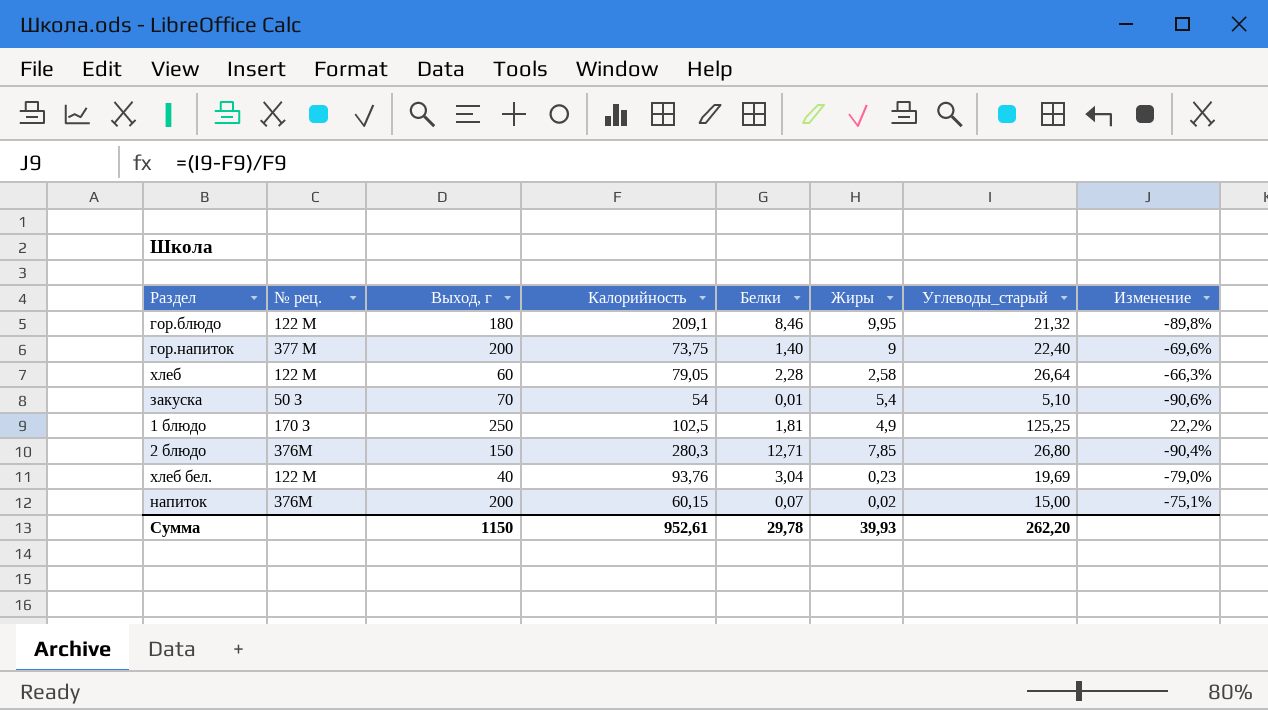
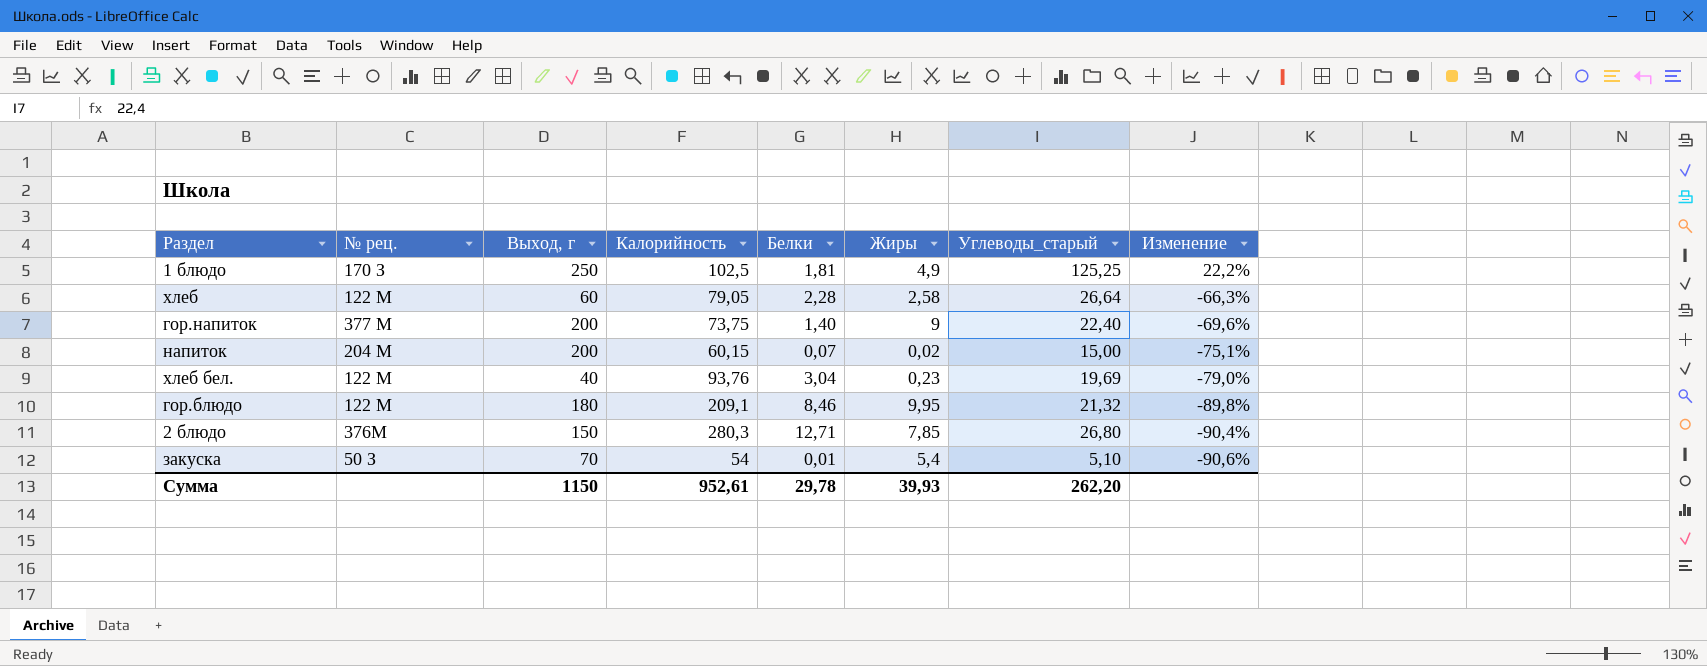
row order: none -> Изменение descending
напиток | № рец.: 376М -> 204 М

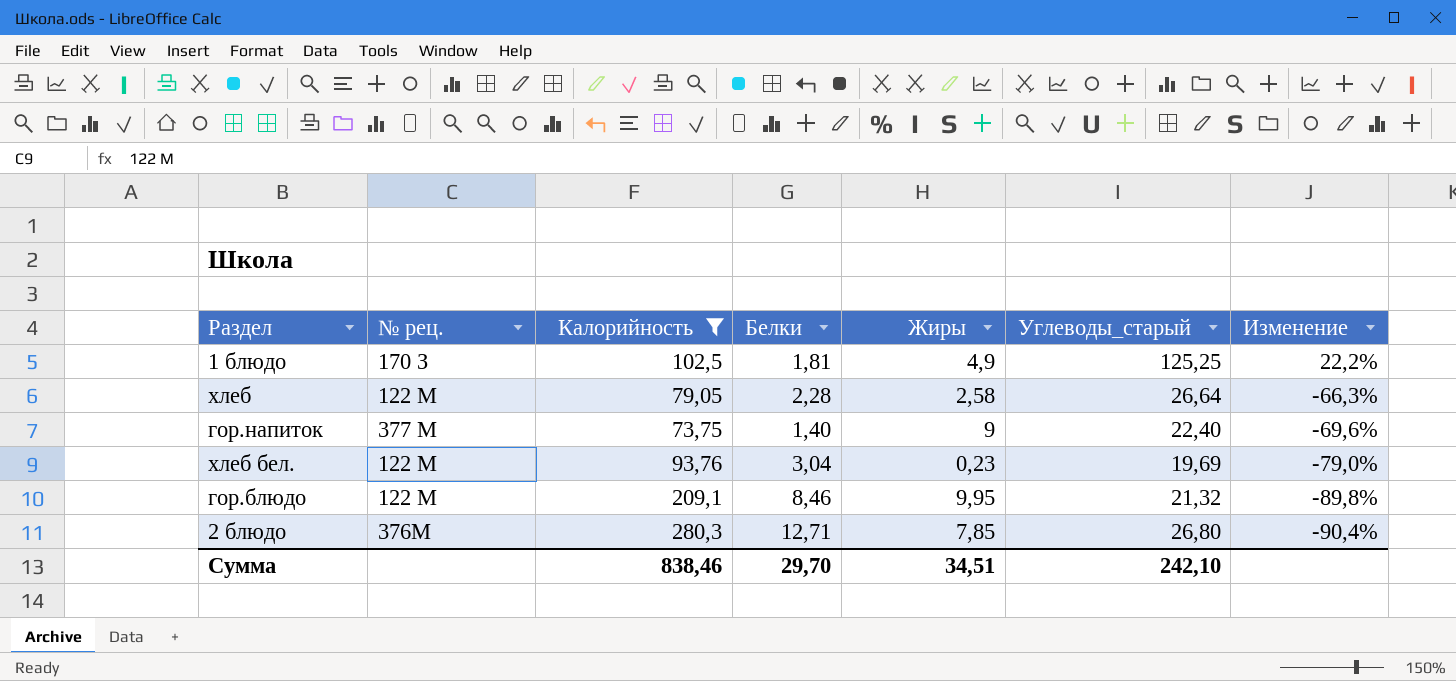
filter: none -> Калорийность >= 73,75
column Выход, г | position: 3 -> none
Сумма | Калорийность: 952,61 -> 838,46
Сумма | Белки: 29,78 -> 29,70
Сумма | Жиры: 39,93 -> 34,51
Сумма | Углеводы_старый: 262,20 -> 242,10

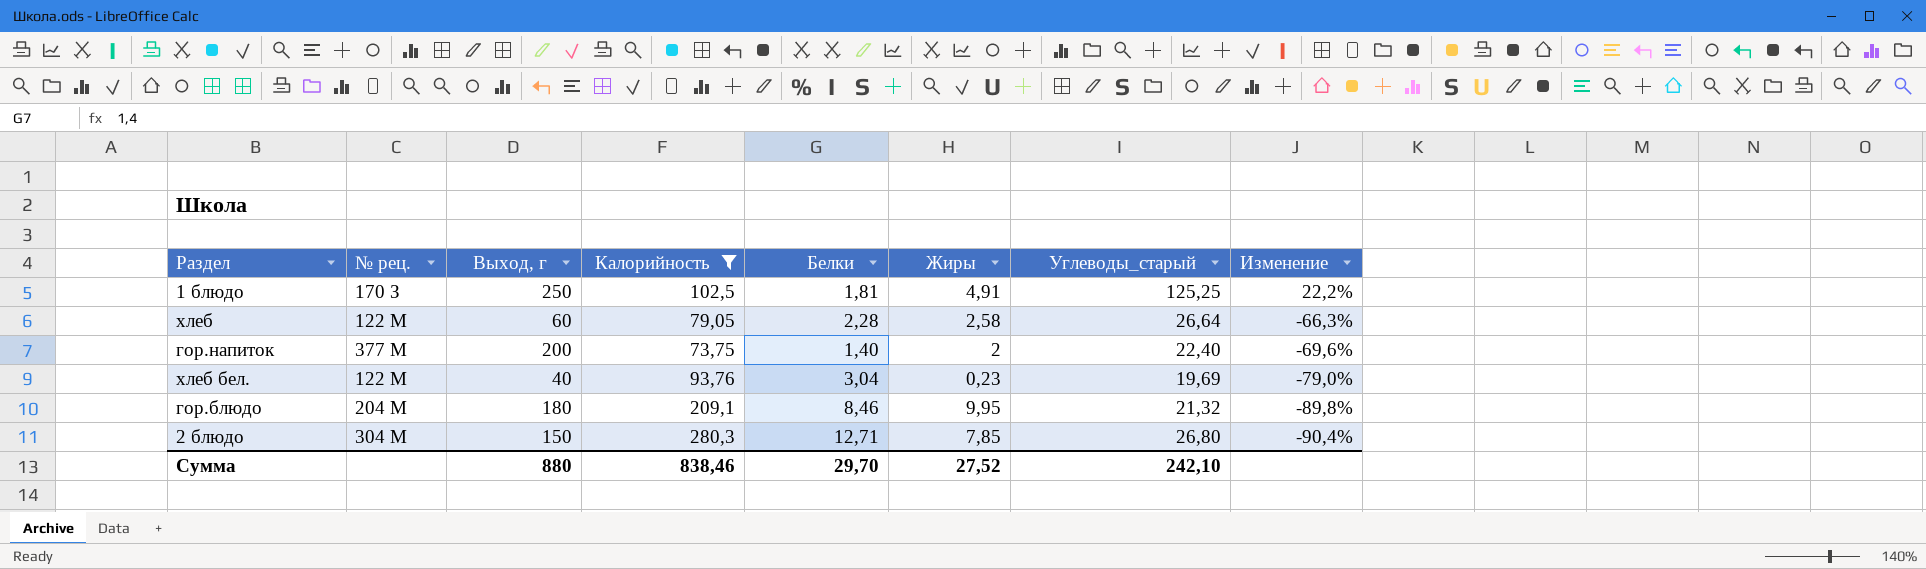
column Выход, г | position: none -> 3
1 блюдо | Жиры: 4,9 -> 4,91
гор.напиток | Жиры: 9 -> 2
гор.блюдо | № рец.: 122 М -> 204 М
2 блюдо | № рец.: 376М -> 304 М
Сумма | Жиры: 34,51 -> 27,52

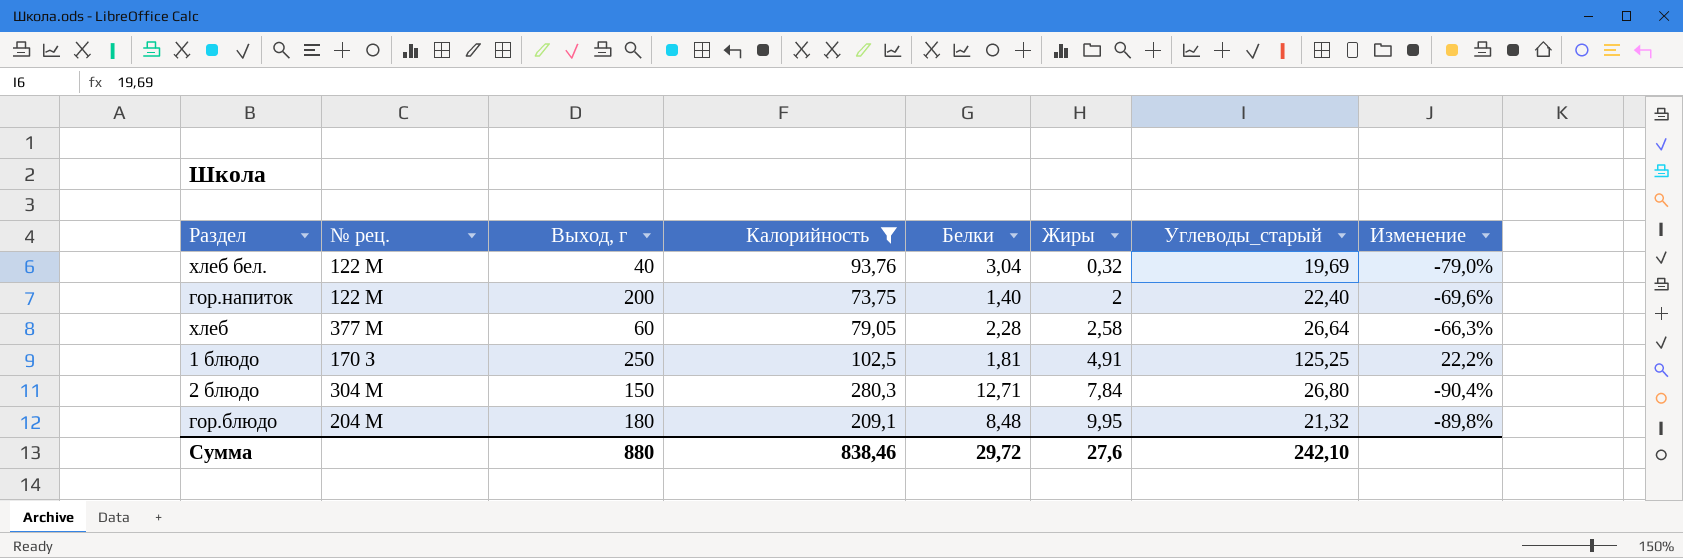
row order: Изменение descending -> Жиры ascending
хлеб бел. | Жиры: 0,23 -> 0,32
гор.напиток | № рец.: 377 М -> 122 М
хлеб | № рец.: 122 М -> 377 М
2 блюдо | Жиры: 7,85 -> 7,84
гор.блюдо | Белки: 8,46 -> 8,48
Сумма | Белки: 29,70 -> 29,72
Сумма | Жиры: 27,52 -> 27,6

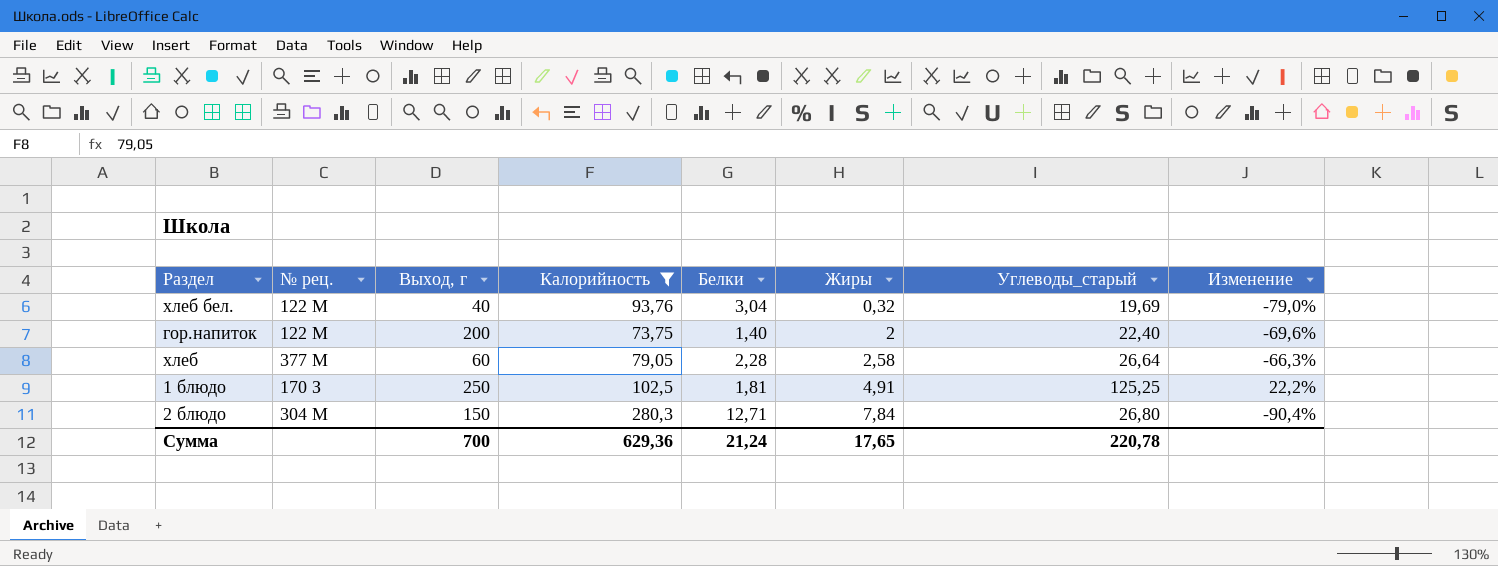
row гор.блюдо: 204 М | 180 | 209,1 | 8,48 | 9,95 | 21,32 | -89,8% -> none
Сумма | Выход, г: 880 -> 700
Сумма | Калорийность: 838,46 -> 629,36
Сумма | Белки: 29,72 -> 21,24
Сумма | Жиры: 27,6 -> 17,65
Сумма | Углеводы_старый: 242,10 -> 220,78

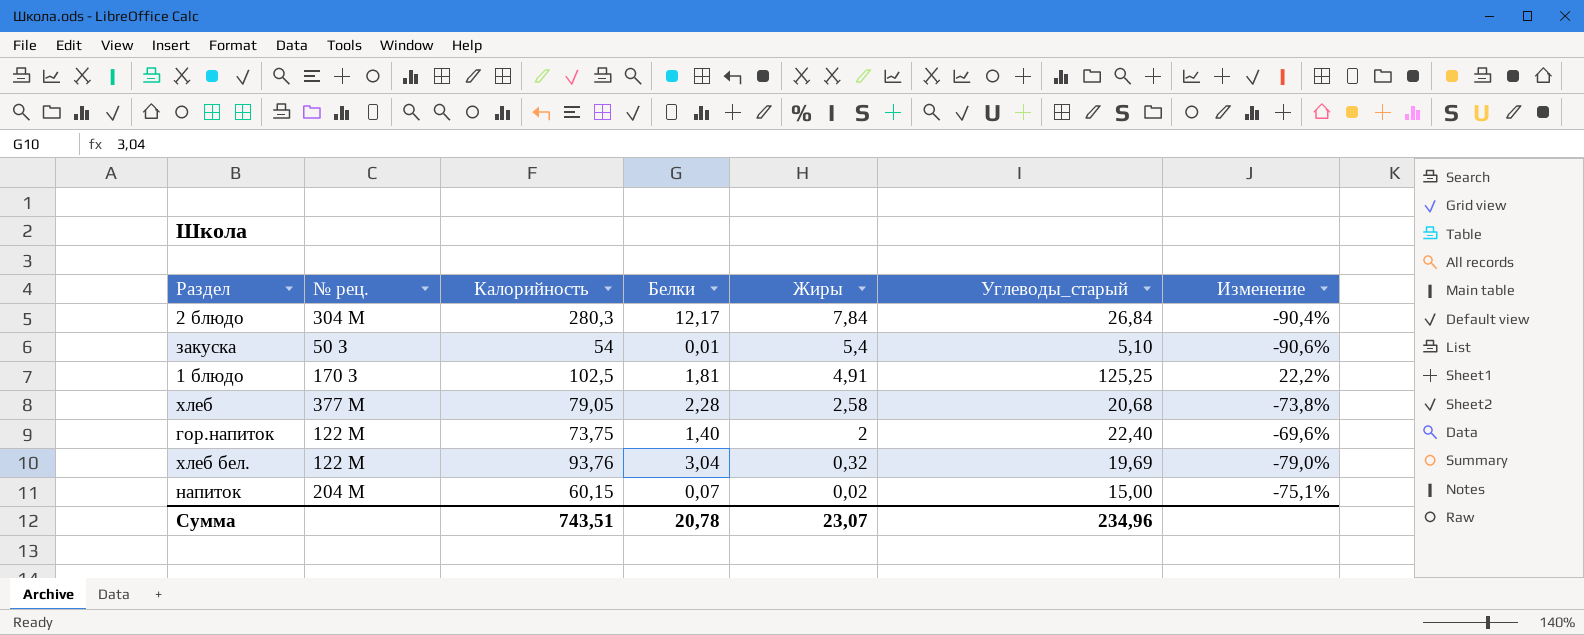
filter: Калорийность >= 73,75 -> none
row order: Жиры ascending -> Жиры descending
column Выход, г | position: 3 -> none
2 блюдо | Белки: 12,71 -> 12,17
2 блюдо | Углеводы_старый: 26,80 -> 26,84
хлеб | Углеводы_старый: 26,64 -> 20,68
хлеб | Изменение: -66,3% -> -73,8%
Сумма | Калорийность: 629,36 -> 743,51
Сумма | Белки: 21,24 -> 20,78
Сумма | Жиры: 17,65 -> 23,07
Сумма | Углеводы_старый: 220,78 -> 234,96

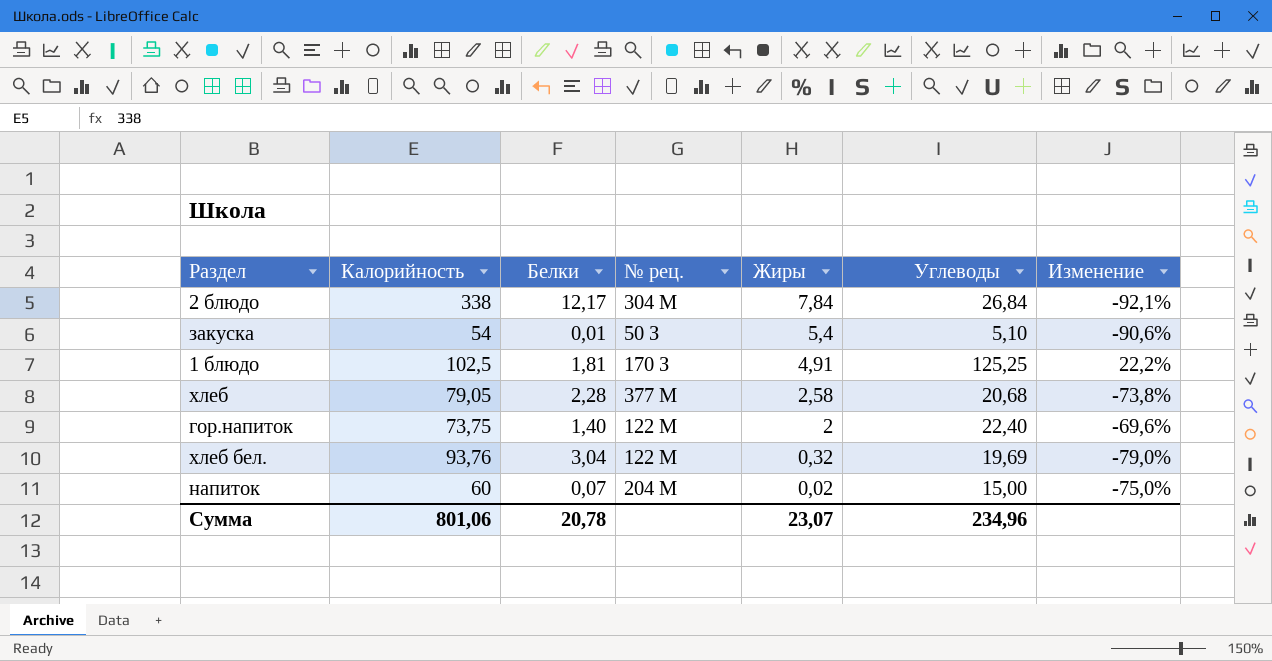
column № рец. | position: 2 -> 4
column name: Углеводы_старый -> Углеводы
2 блюдо | Калорийность: 280,3 -> 338
2 блюдо | Изменение: -90,4% -> -92,1%
напиток | Калорийность: 60,15 -> 60
напиток | Изменение: -75,1% -> -75,0%
Сумма | Калорийность: 743,51 -> 801,06

